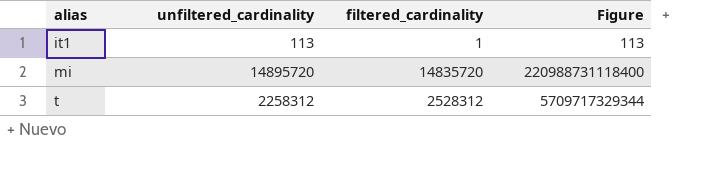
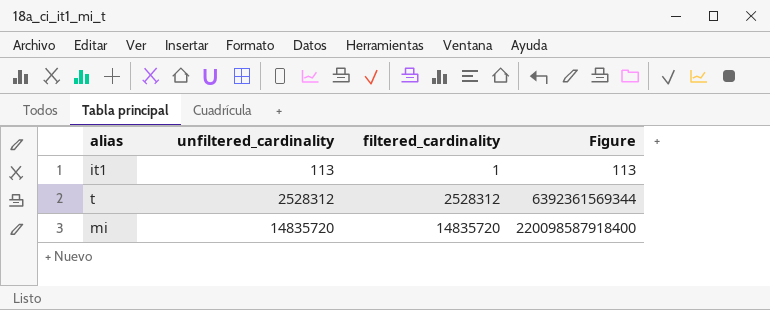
row order: alias ascending -> unfiltered_cardinality ascending
t | unfiltered_cardinality: 2258312 -> 2528312
t | Figure: 5709717329344 -> 6392361569344
mi | unfiltered_cardinality: 14895720 -> 14835720
mi | Figure: 220988731118400 -> 220098587918400

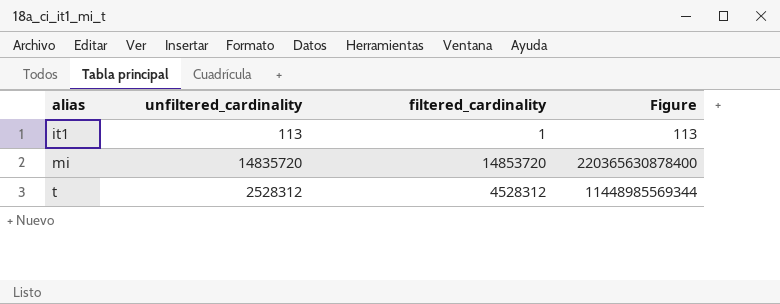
row order: unfiltered_cardinality ascending -> alias ascending
mi | filtered_cardinality: 14835720 -> 14853720
mi | Figure: 220098587918400 -> 220365630878400
t | filtered_cardinality: 2528312 -> 4528312
t | Figure: 6392361569344 -> 11448985569344

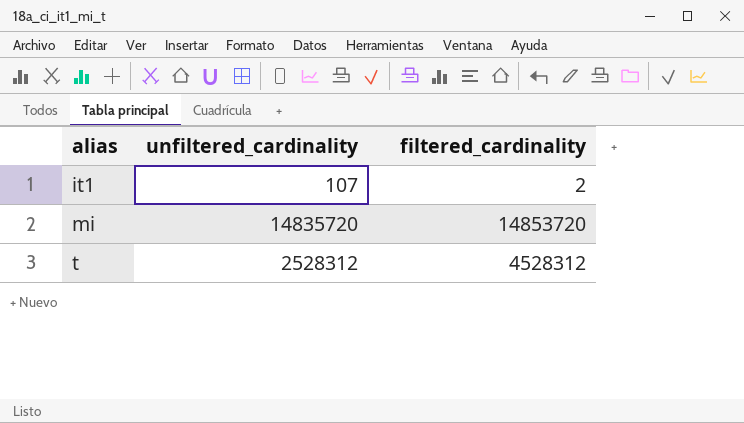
column Figure | formula: [unfiltered_cardinality] * [filtered_cardinality] -> none
it1 | unfiltered_cardinality: 113 -> 107
it1 | filtered_cardinality: 1 -> 2

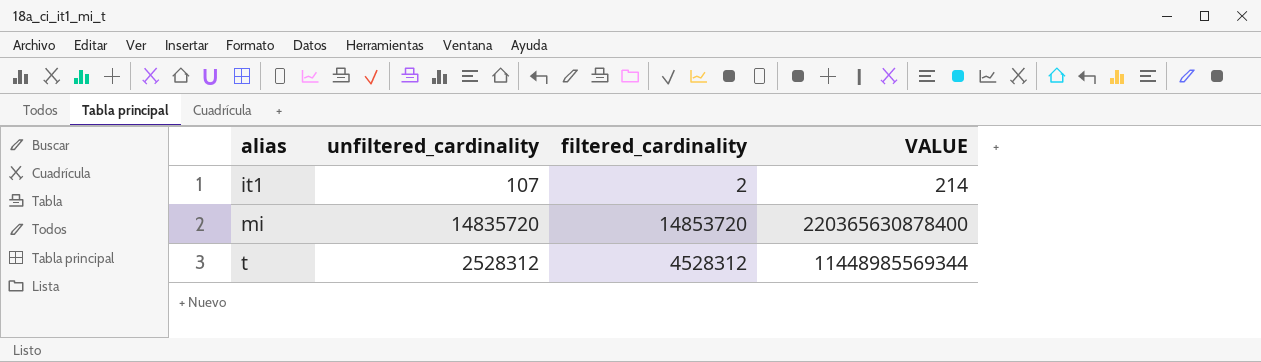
column VALUE | formula: none -> [unfiltered_cardinality] * [filtered_cardinality]

